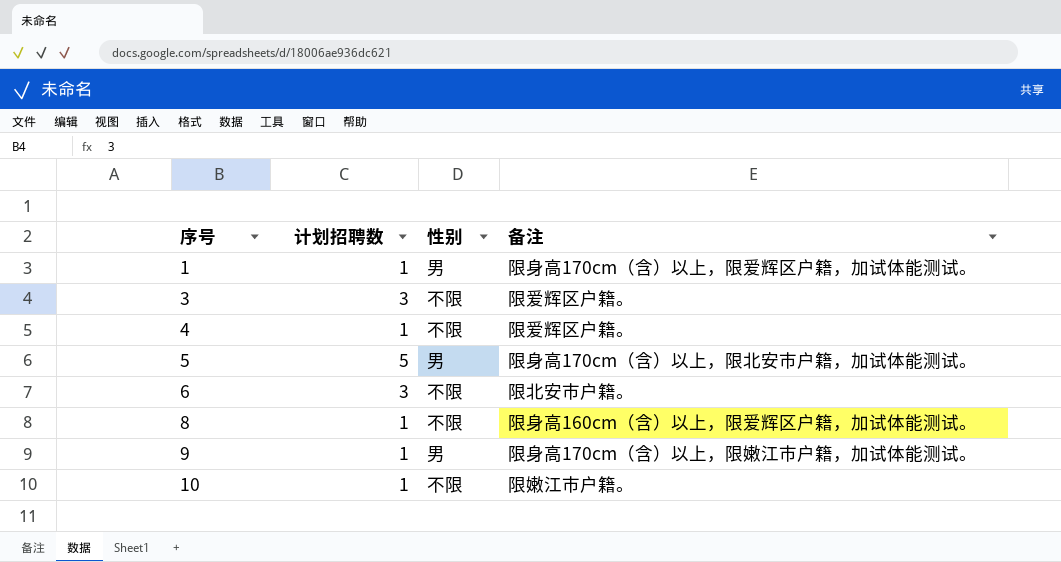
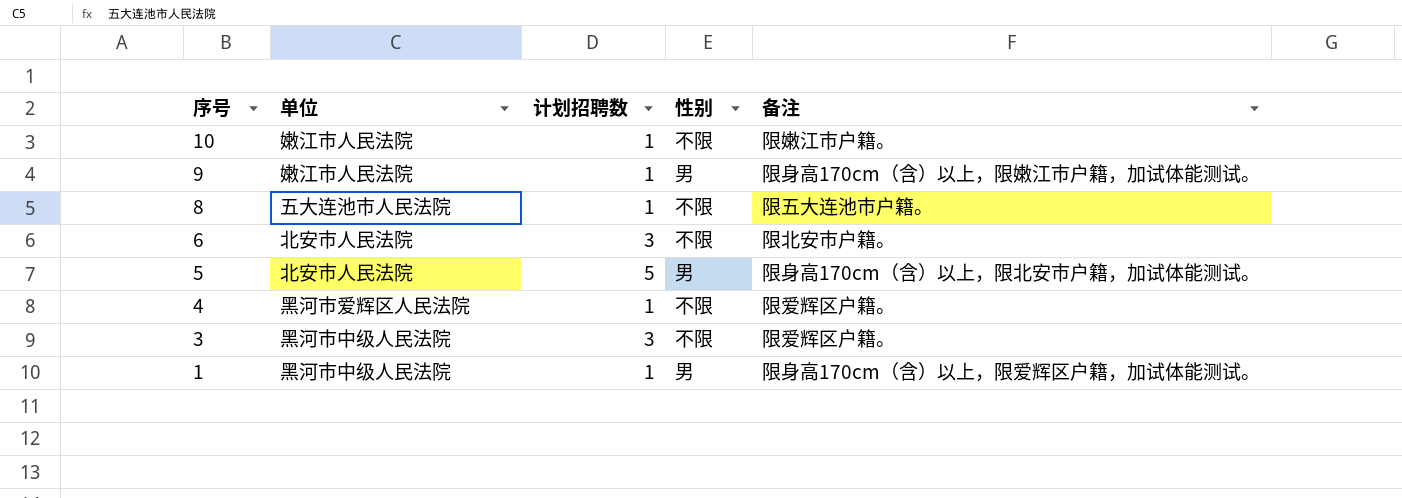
row order: 序号 ascending -> 序号 descending
column 单位 | position: none -> 2
8 | 备注: 限身高160cm（含）以上，限爱辉区户籍，加试体能测试。 -> 限五大连池市户籍。

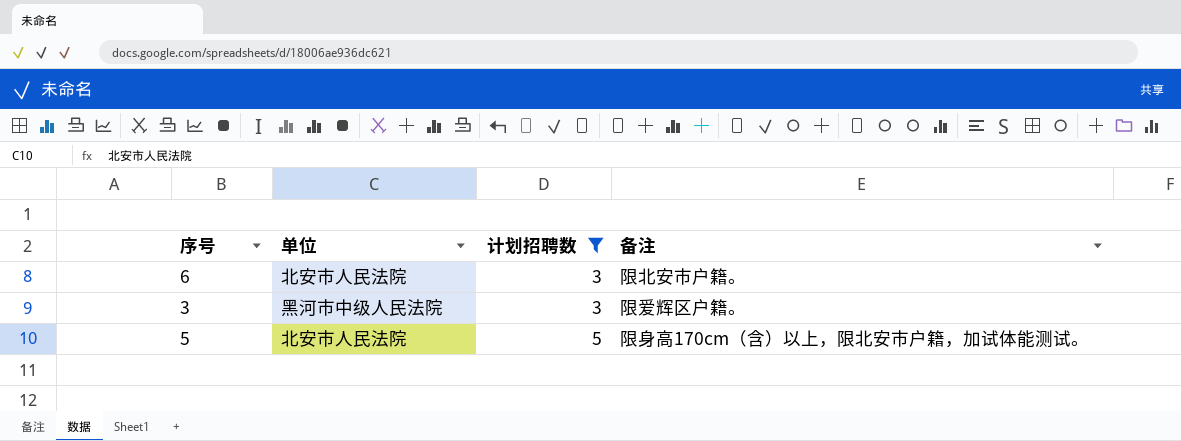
filter: none -> 计划招聘数 != 1
row order: 序号 descending -> 计划招聘数 ascending
column 性别 | position: 4 -> none

